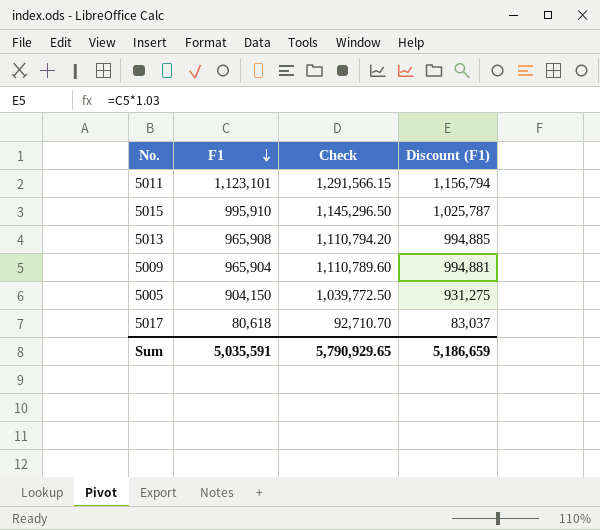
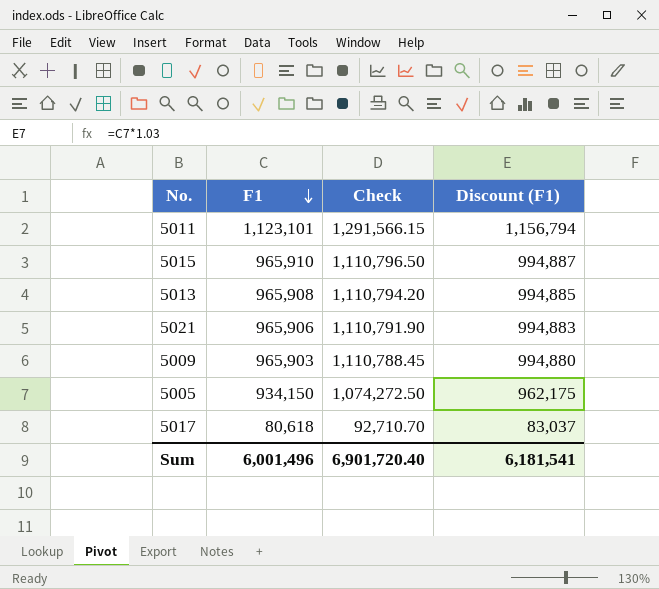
5015 | F1: 995,910 -> 965,910
5015 | Check: 1,145,296.50 -> 1,110,796.50
5015 | Discount (F1): 1,025,787 -> 994,887
row 5021: none -> 965,906 | 1,110,791.90 | 994,883
5009 | F1: 965,904 -> 965,903
5009 | Check: 1,110,789.60 -> 1,110,788.45
5009 | Discount (F1): 994,881 -> 994,880
5005 | F1: 904,150 -> 934,150
5005 | Check: 1,039,772.50 -> 1,074,272.50
5005 | Discount (F1): 931,275 -> 962,175
Sum | F1: 5,035,591 -> 6,001,496
Sum | Check: 5,790,929.65 -> 6,901,720.40
Sum | Discount (F1): 5,186,659 -> 6,181,541

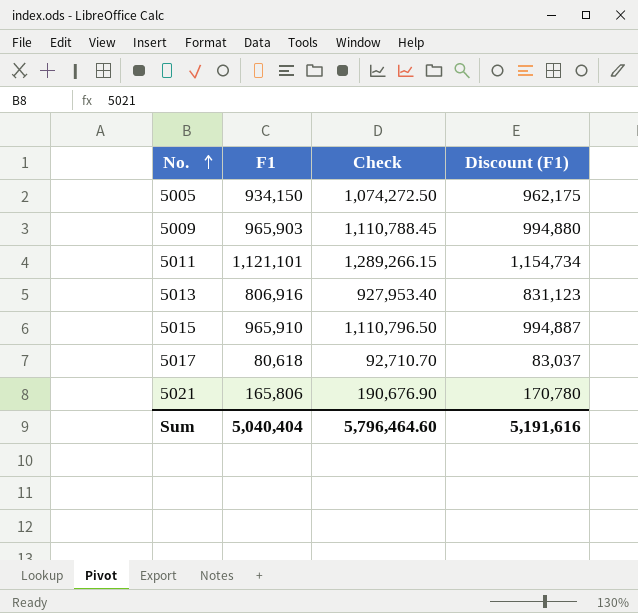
row order: F1 descending -> No. ascending
5011 | F1: 1,123,101 -> 1,121,101
5011 | Check: 1,291,566.15 -> 1,289,266.15
5011 | Discount (F1): 1,156,794 -> 1,154,734
5013 | F1: 965,908 -> 806,916
5013 | Check: 1,110,794.20 -> 927,953.40
5013 | Discount (F1): 994,885 -> 831,123
5021 | F1: 965,906 -> 165,806
5021 | Check: 1,110,791.90 -> 190,676.90
5021 | Discount (F1): 994,883 -> 170,780
Sum | F1: 6,001,496 -> 5,040,404
Sum | Check: 6,901,720.40 -> 5,796,464.60
Sum | Discount (F1): 6,181,541 -> 5,191,616

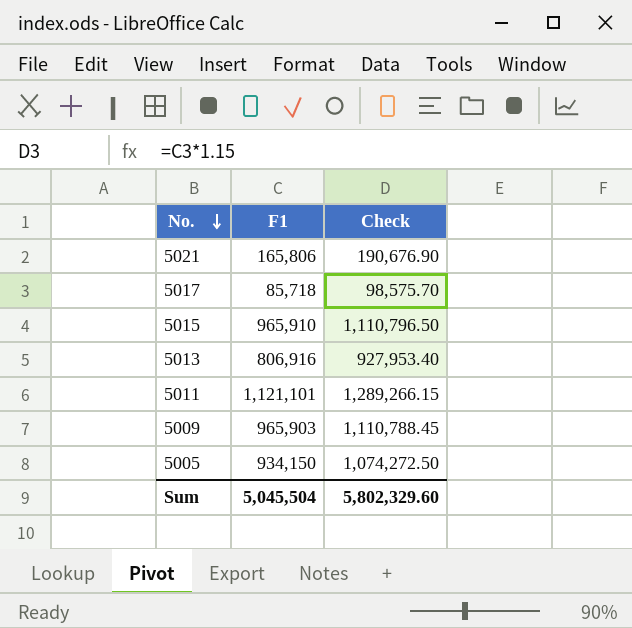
row order: No. ascending -> No. descending
column Discount (F1) | formula: [F1] * 1.03 -> none
5017 | F1: 80,618 -> 85,718
5017 | Check: 92,710.70 -> 98,575.70
Sum | F1: 5,040,404 -> 5,045,504
Sum | Check: 5,796,464.60 -> 5,802,329.60

